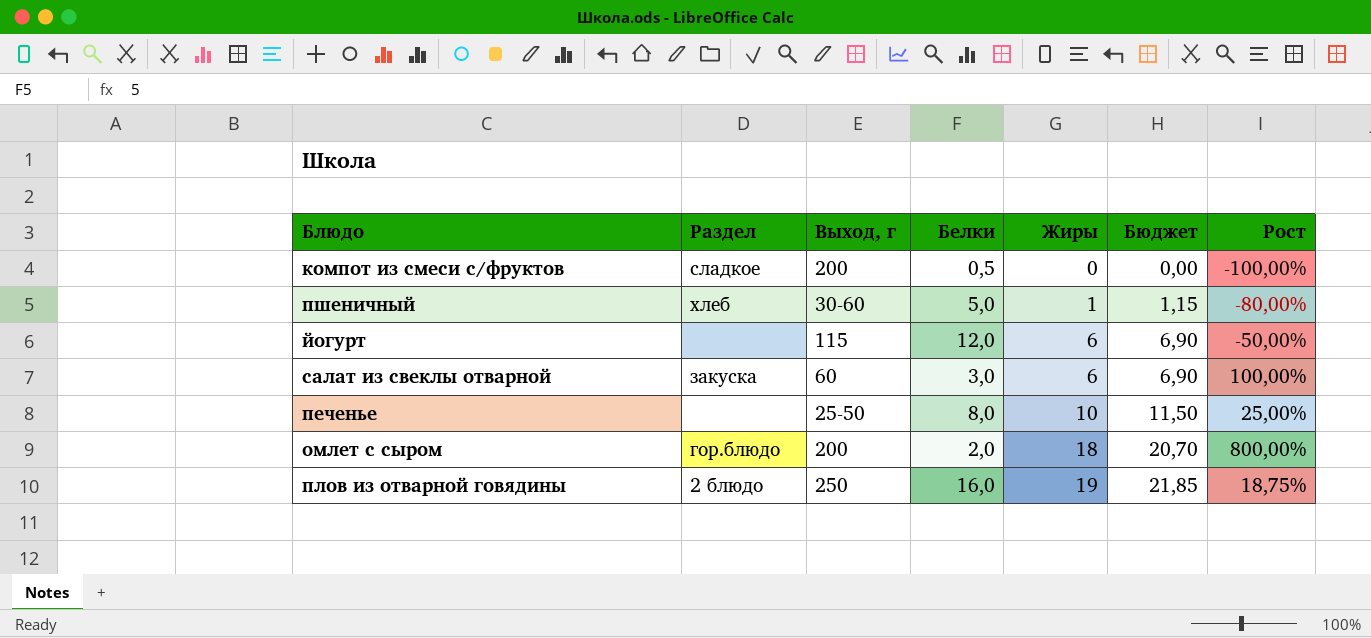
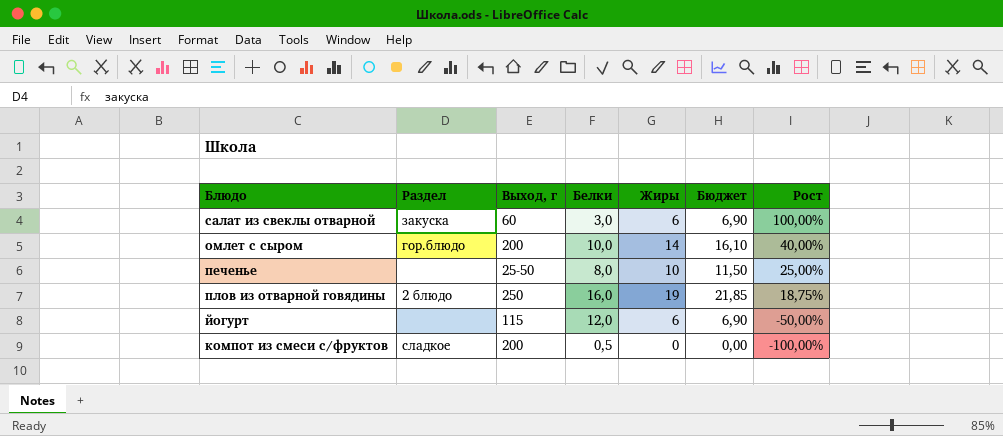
row order: Жиры ascending -> Рост descending
row пшеничный: хлеб | 30-60 | 5,0 | 1 | 1,15 | -80,00% -> none
омлет с сыром | Белки: 2,0 -> 10,0
омлет с сыром | Жиры: 18 -> 14
омлет с сыром | Бюджет: 20,70 -> 16,10
омлет с сыром | Рост: 800,00% -> 40,00%

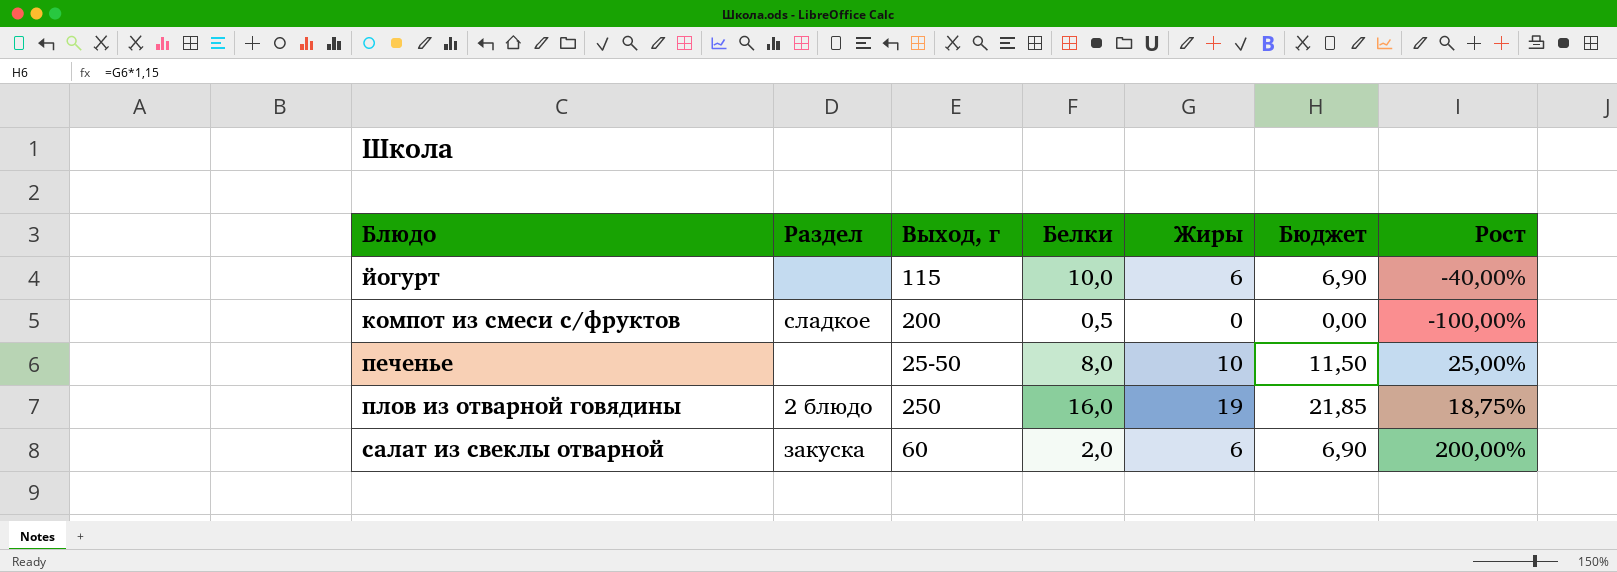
row order: Рост descending -> Блюдо ascending
row омлет с сыром: гор.блюдо | 200 | 10,0 | 14 | 16,10 | 40,00% -> none
йогурт | Белки: 12,0 -> 10,0
йогурт | Рост: -50,00% -> -40,00%
салат из свеклы отварной | Белки: 3,0 -> 2,0
салат из свеклы отварной | Рост: 100,00% -> 200,00%

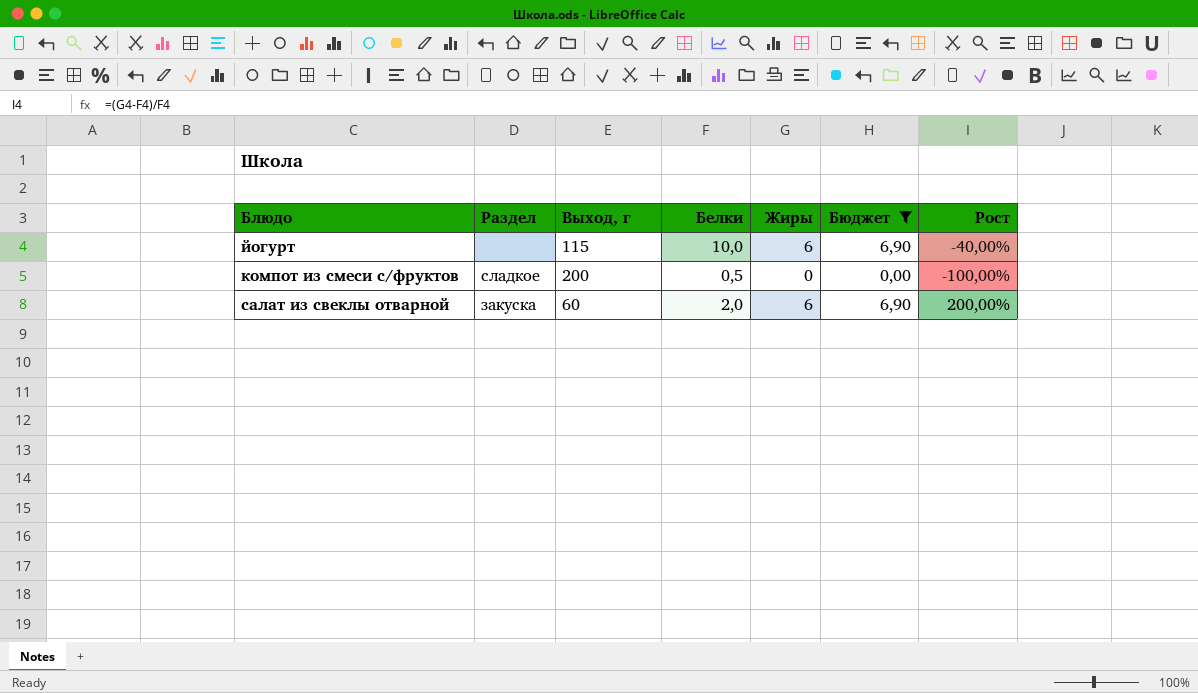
filter: none -> Бюджет <= 6,90

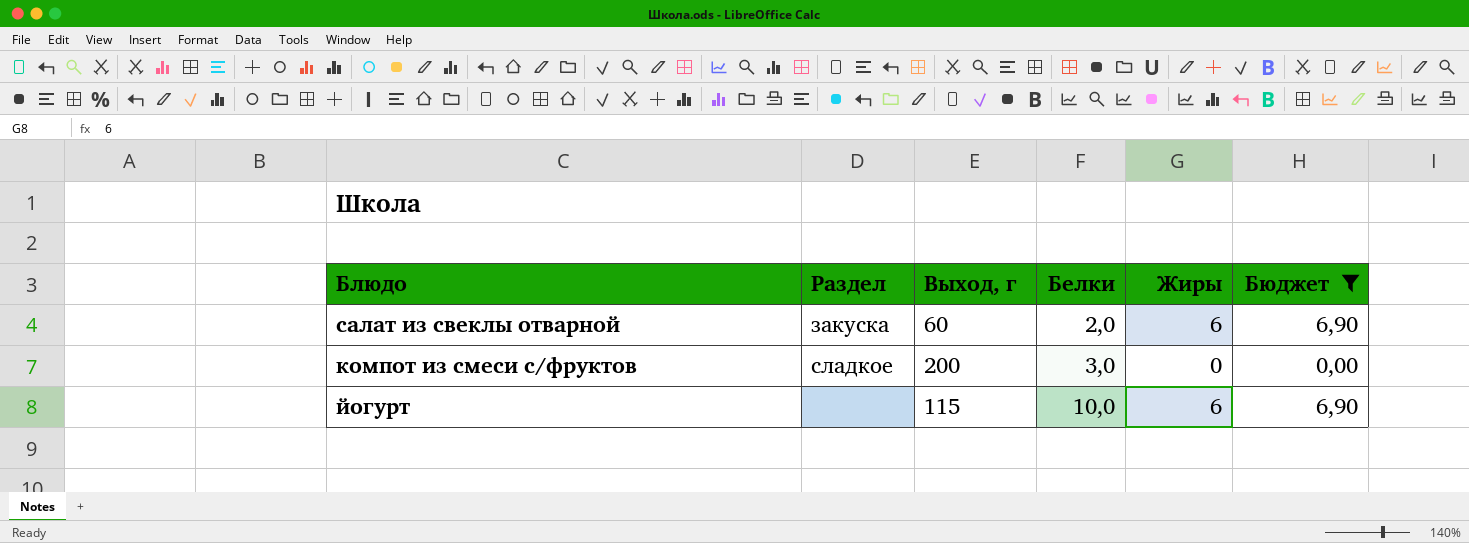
row order: Блюдо ascending -> Блюдо descending
column Рост | formula: ([Жиры] - [Белки]) / [Белки] -> none
компот из смеси с/фруктов | Белки: 0,5 -> 3,0

